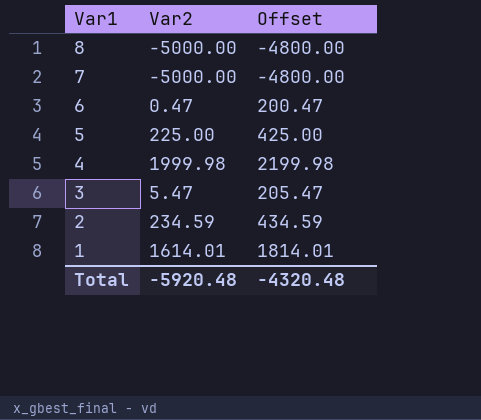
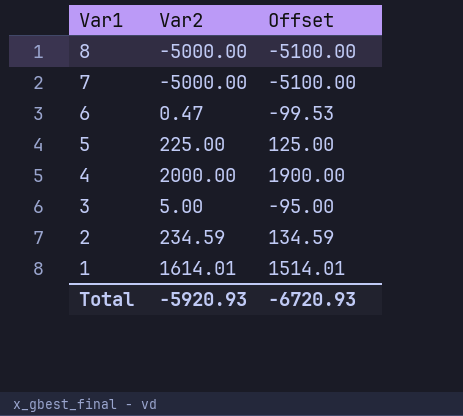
column Offset | formula: [Var2] + 200 -> [Var2] - 100
4 | Var2: 1999.98 -> 2000.00
3 | Var2: 5.47 -> 5.00
Total | Var2: -5920.48 -> -5920.93
Total | Offset: -4320.48 -> -6720.93

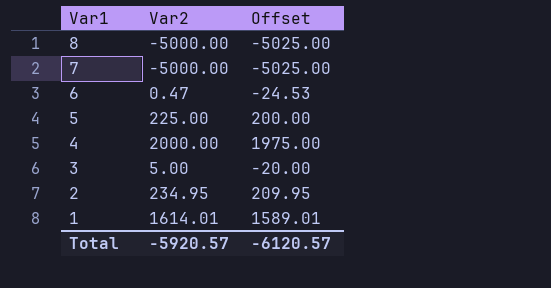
column Offset | formula: [Var2] - 100 -> [Var2] - 25
2 | Var2: 234.59 -> 234.95
Total | Var2: -5920.93 -> -5920.57
Total | Offset: -6720.93 -> -6120.57

